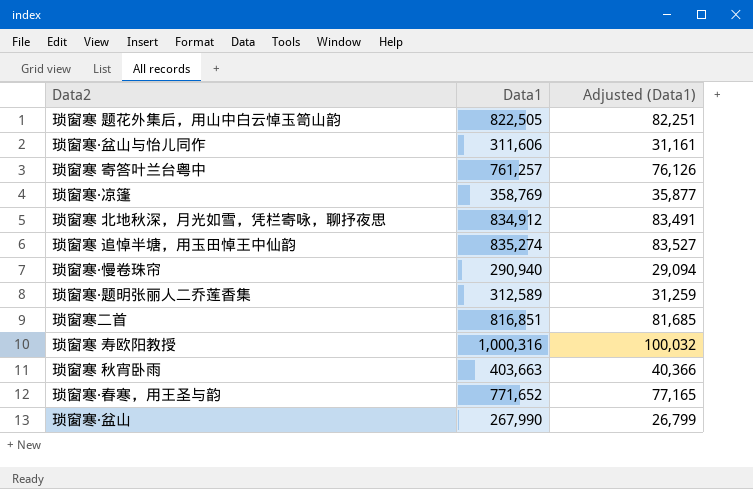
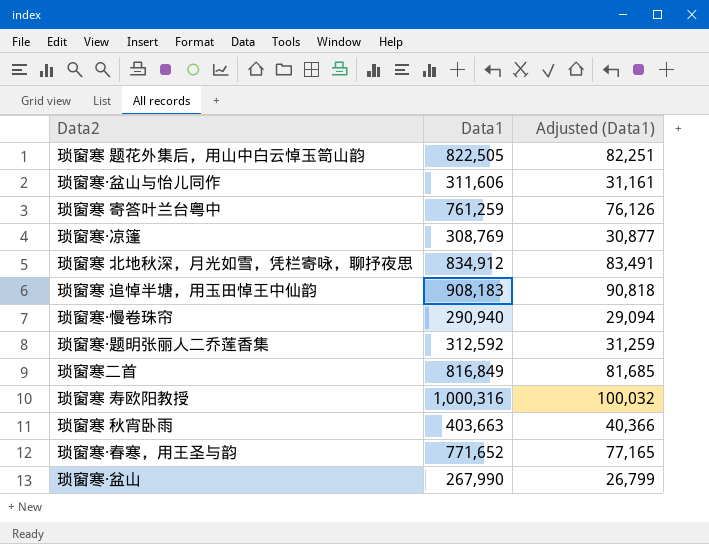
琐窗寒 寄答叶兰台粤中 | Data1: 761,257 -> 761,259
琐窗寒·凉篷 | Data1: 358,769 -> 308,769
琐窗寒·凉篷 | Adjusted (Data1): 35,877 -> 30,877
琐窗寒 追悼半塘，用玉田悼王中仙韵 | Data1: 835,274 -> 908,183
琐窗寒 追悼半塘，用玉田悼王中仙韵 | Adjusted (Data1): 83,527 -> 90,818
琐窗寒·题明张丽人二乔莲香集 | Data1: 312,589 -> 312,592
琐窗寒二首 | Data1: 816,851 -> 816,849

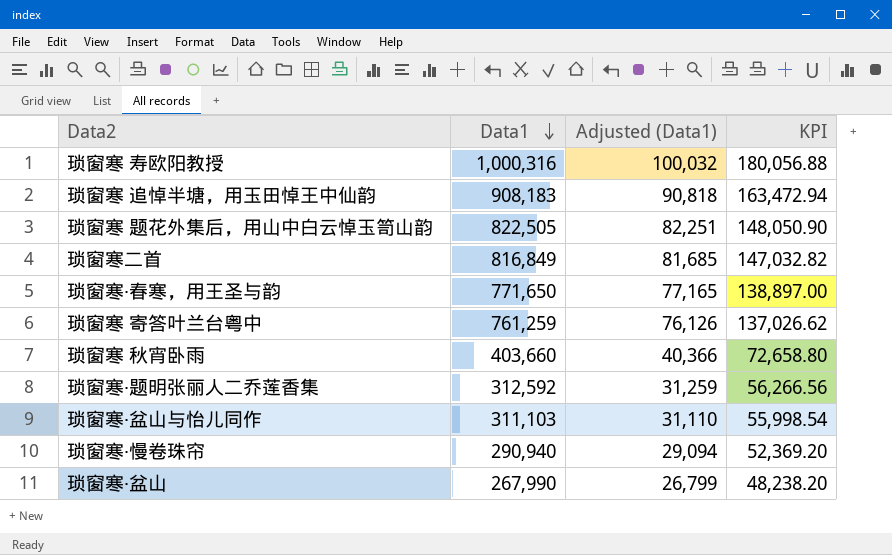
row order: none -> Data1 descending
column KPI | formula: none -> [Data1] * 0.18
row 琐窗寒·凉篷: 308,769 | 30,877 -> none
row 琐窗寒 北地秋深，月光如雪，凭栏寄咏，聊抒夜思: 834,912 | 83,491 -> none
琐窗寒·春寒，用王圣与韵 | Data1: 771,652 -> 771,650
琐窗寒 秋宵卧雨 | Data1: 403,663 -> 403,660
琐窗寒·盆山与怡儿同作 | Data1: 311,606 -> 311,103
琐窗寒·盆山与怡儿同作 | Adjusted (Data1): 31,161 -> 31,110

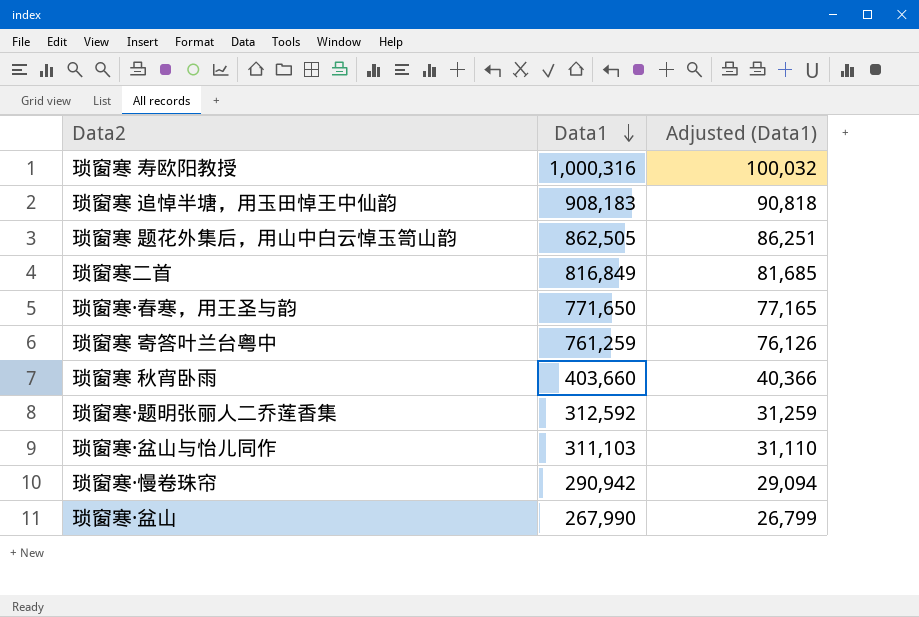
column KPI | formula: [Data1] * 0.18 -> none
琐窗寒 题花外集后，用山中白云悼玉笥山韵 | Data1: 822,505 -> 862,505
琐窗寒 题花外集后，用山中白云悼玉笥山韵 | Adjusted (Data1): 82,251 -> 86,251
琐窗寒·慢卷珠帘 | Data1: 290,940 -> 290,942

